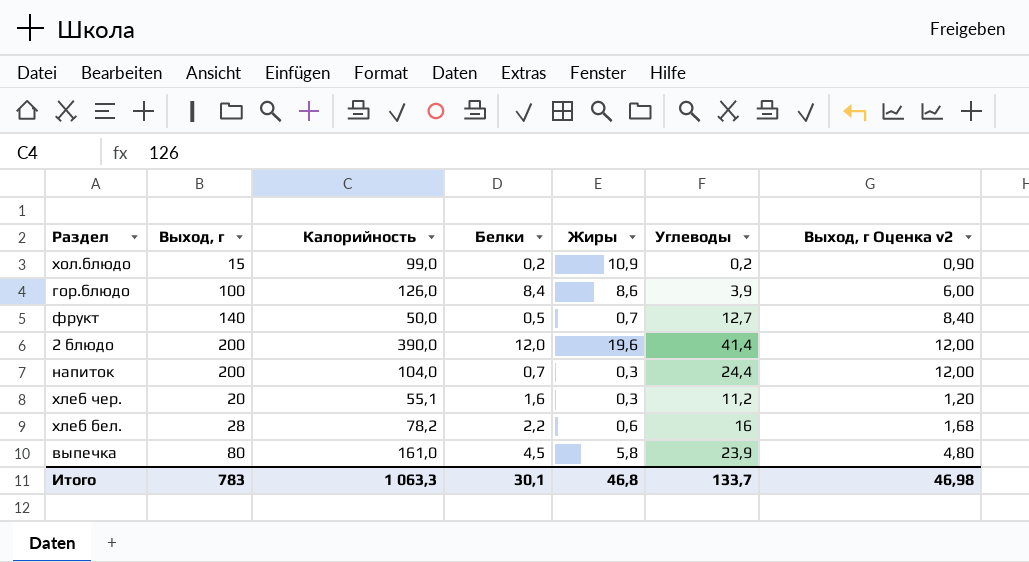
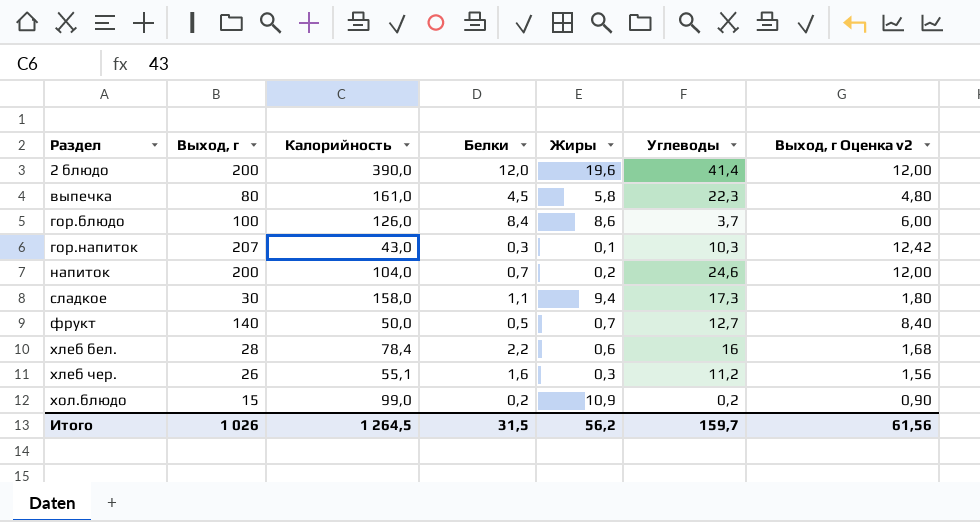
row order: none -> Раздел ascending
выпечка | Углеводы: 23,9 -> 22,3
гор.блюдо | Углеводы: 3,9 -> 3,7
row гор.напиток: none -> 207 | 43,0 | 0,3 | 0,1 | 10,3 | 12,42
напиток | Жиры: 0,3 -> 0,2
напиток | Углеводы: 24,4 -> 24,6
row сладкое: none -> 30 | 158,0 | 1,1 | 9,4 | 17,3 | 1,80
хлеб бел. | Калорийность: 78,2 -> 78,4
хлеб чер. | Выход, г: 20 -> 26
хлеб чер. | Выход, г Оценка v2: 1,20 -> 1,56
Итого | Выход, г: 783 -> 1 026
Итого | Калорийность: 1 063,3 -> 1 264,5
Итого | Белки: 30,1 -> 31,5
Итого | Жиры: 46,8 -> 56,2
Итого | Углеводы: 133,7 -> 159,7
Итого | Выход, г Оценка v2: 46,98 -> 61,56

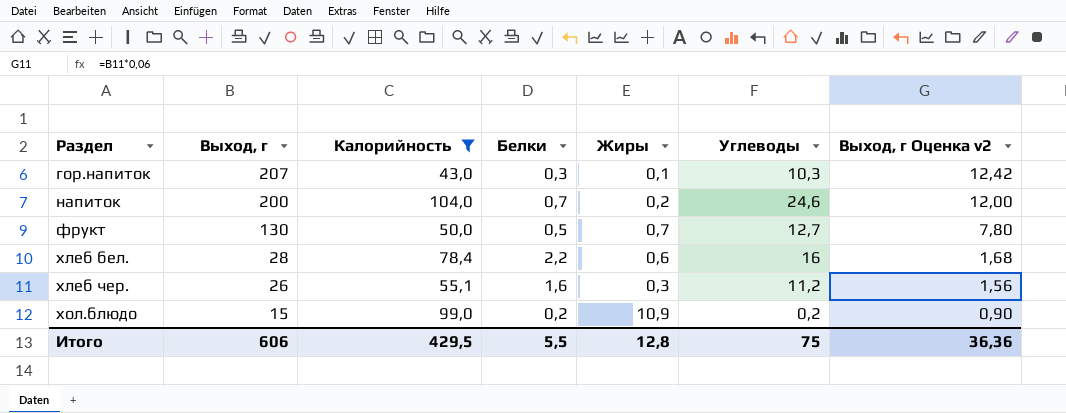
filter: none -> Калорийность <= 104,0
фрукт | Выход, г: 140 -> 130
фрукт | Выход, г Оценка v2: 8,40 -> 7,80
Итого | Выход, г: 1 026 -> 606
Итого | Калорийность: 1 264,5 -> 429,5
Итого | Белки: 31,5 -> 5,5
Итого | Жиры: 56,2 -> 12,8
Итого | Углеводы: 159,7 -> 75
Итого | Выход, г Оценка v2: 61,56 -> 36,36

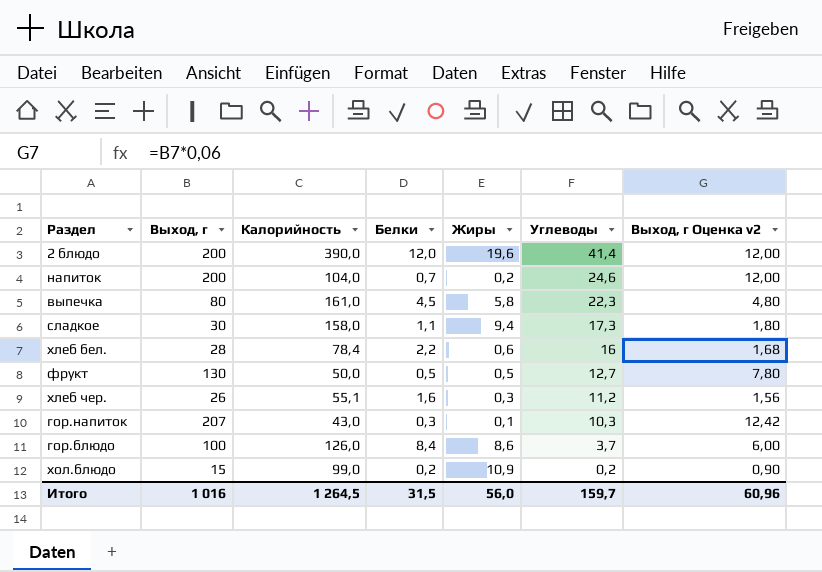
filter: Калорийность <= 104,0 -> none
row order: Раздел ascending -> Углеводы descending
фрукт | Жиры: 0,7 -> 0,5
Итого | Выход, г: 606 -> 1 016
Итого | Калорийность: 429,5 -> 1 264,5
Итого | Белки: 5,5 -> 31,5
Итого | Жиры: 12,8 -> 56,0
Итого | Углеводы: 75 -> 159,7
Итого | Выход, г Оценка v2: 36,36 -> 60,96

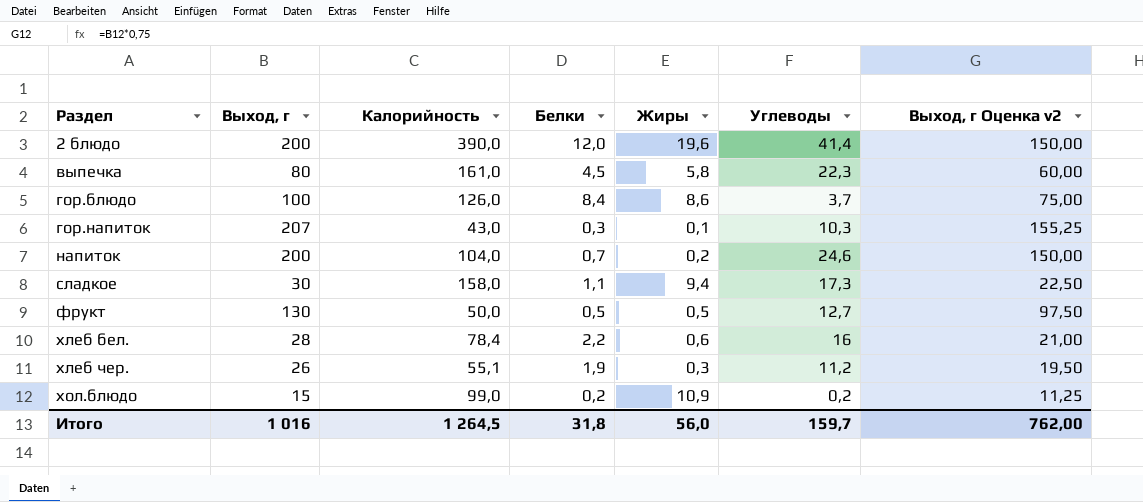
row order: Углеводы descending -> Раздел ascending
column Выход, г Оценка v2 | formula: [Выход, г] * 0,06 -> [Выход, г] * 0,75
хлеб чер. | Белки: 1,6 -> 1,9
Итого | Белки: 31,5 -> 31,8
Итого | Выход, г Оценка v2: 60,96 -> 762,00

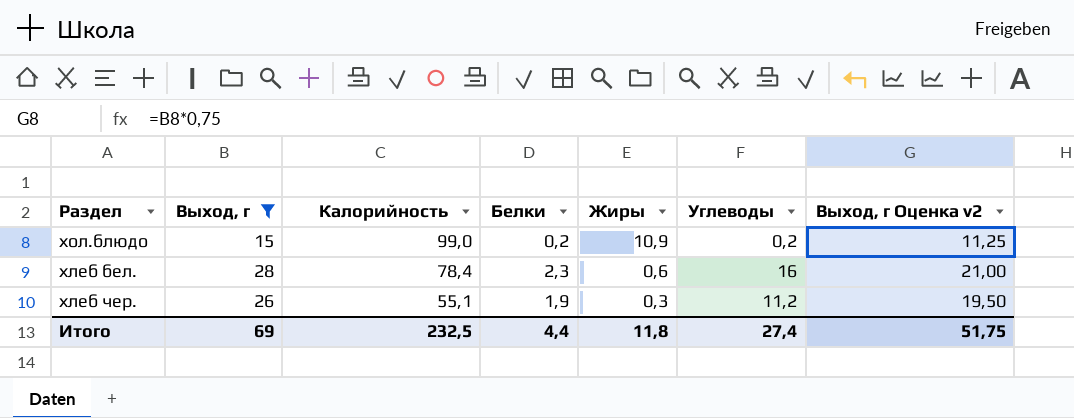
filter: none -> Выход, г <= 28
row order: Раздел ascending -> Калорийность descending
хлеб бел. | Белки: 2,2 -> 2,3
Итого | Выход, г: 1 016 -> 69
Итого | Калорийность: 1 264,5 -> 232,5
Итого | Белки: 31,8 -> 4,4
Итого | Жиры: 56,0 -> 11,8
Итого | Углеводы: 159,7 -> 27,4
Итого | Выход, г Оценка v2: 762,00 -> 51,75

